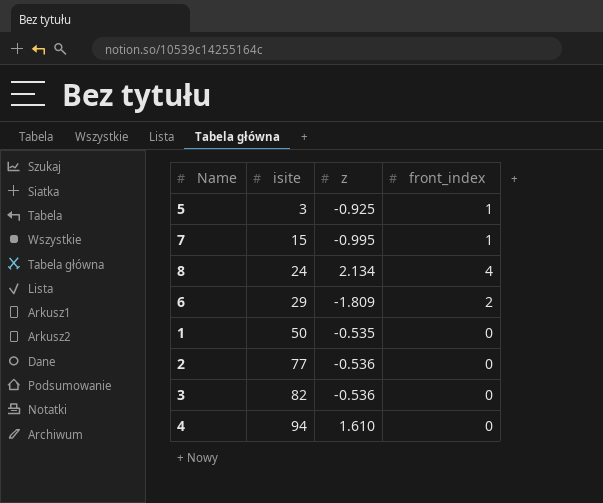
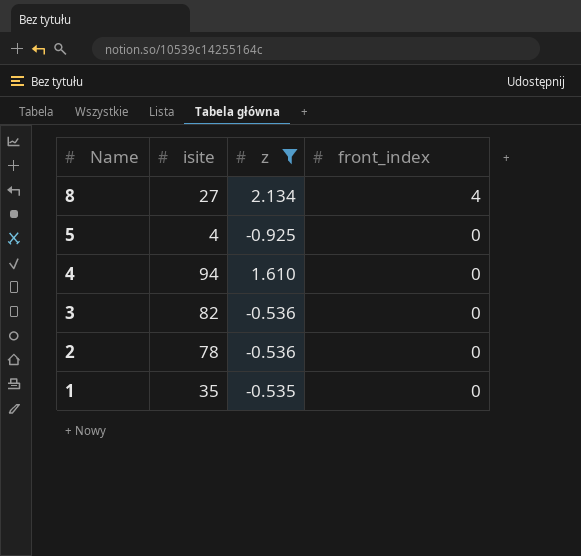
filter: none -> z >= -0.925
row order: isite ascending -> Name descending
8 | isite: 24 -> 27
5 | isite: 3 -> 4
5 | front_index: 1 -> 0
2 | isite: 77 -> 78
1 | isite: 50 -> 35

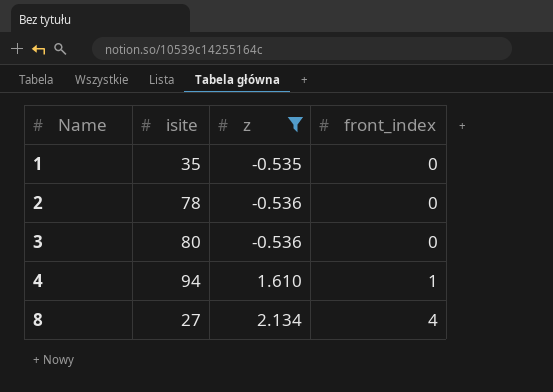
row order: Name descending -> Name ascending
row 5: 4 | -0.925 | 0 -> none
3 | isite: 82 -> 80
4 | front_index: 0 -> 1

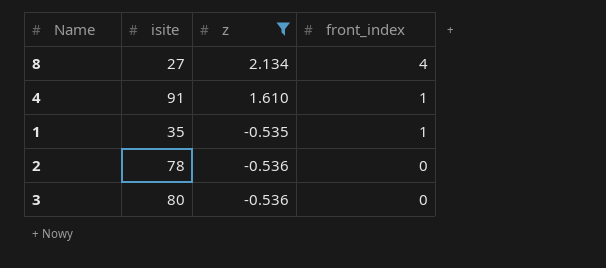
row order: Name ascending -> z descending
4 | isite: 94 -> 91
1 | front_index: 0 -> 1

